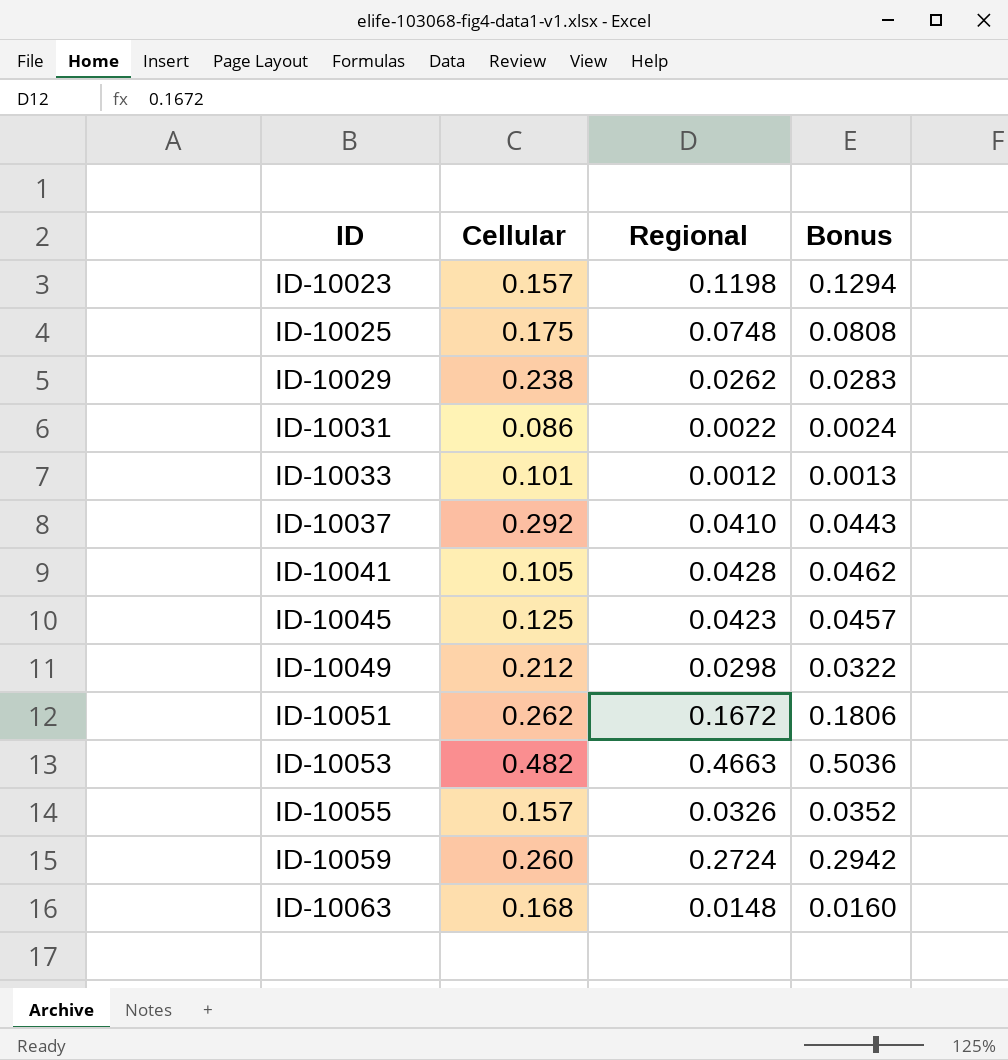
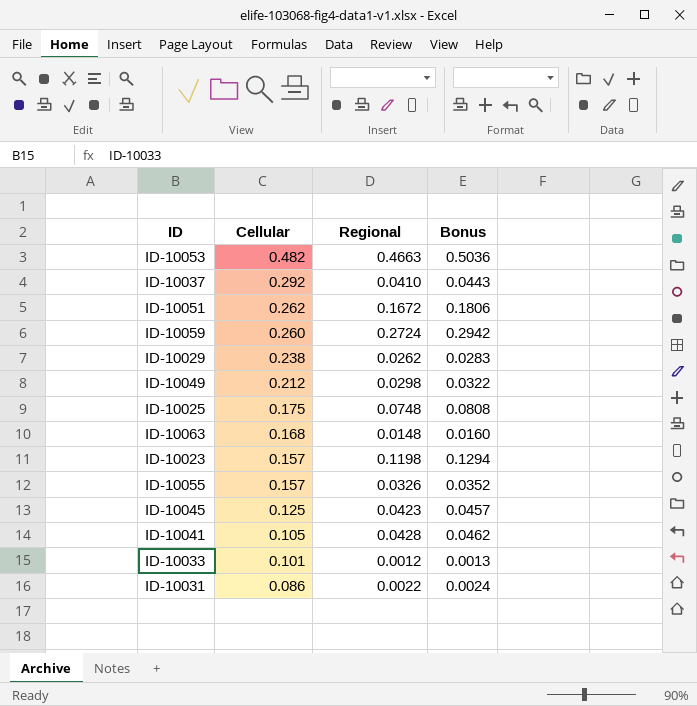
row order: ID ascending -> Cellular descending

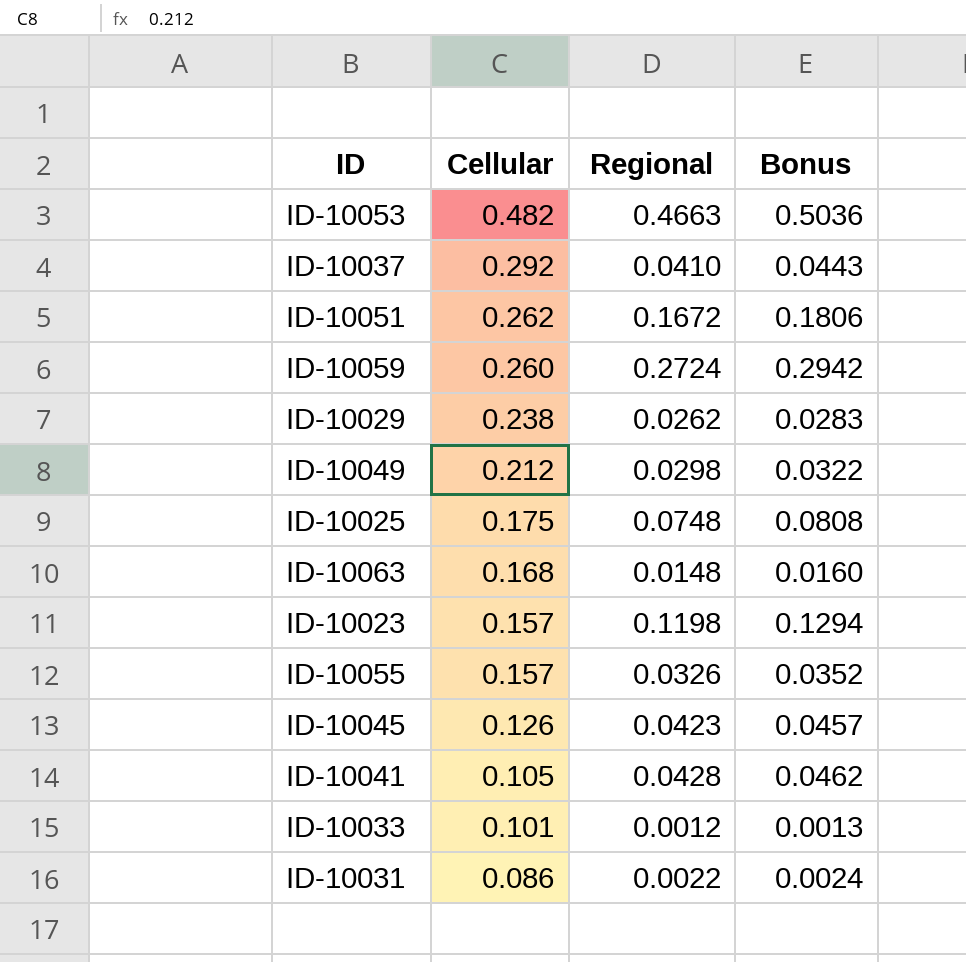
ID-10045 | Cellular: 0.125 -> 0.126

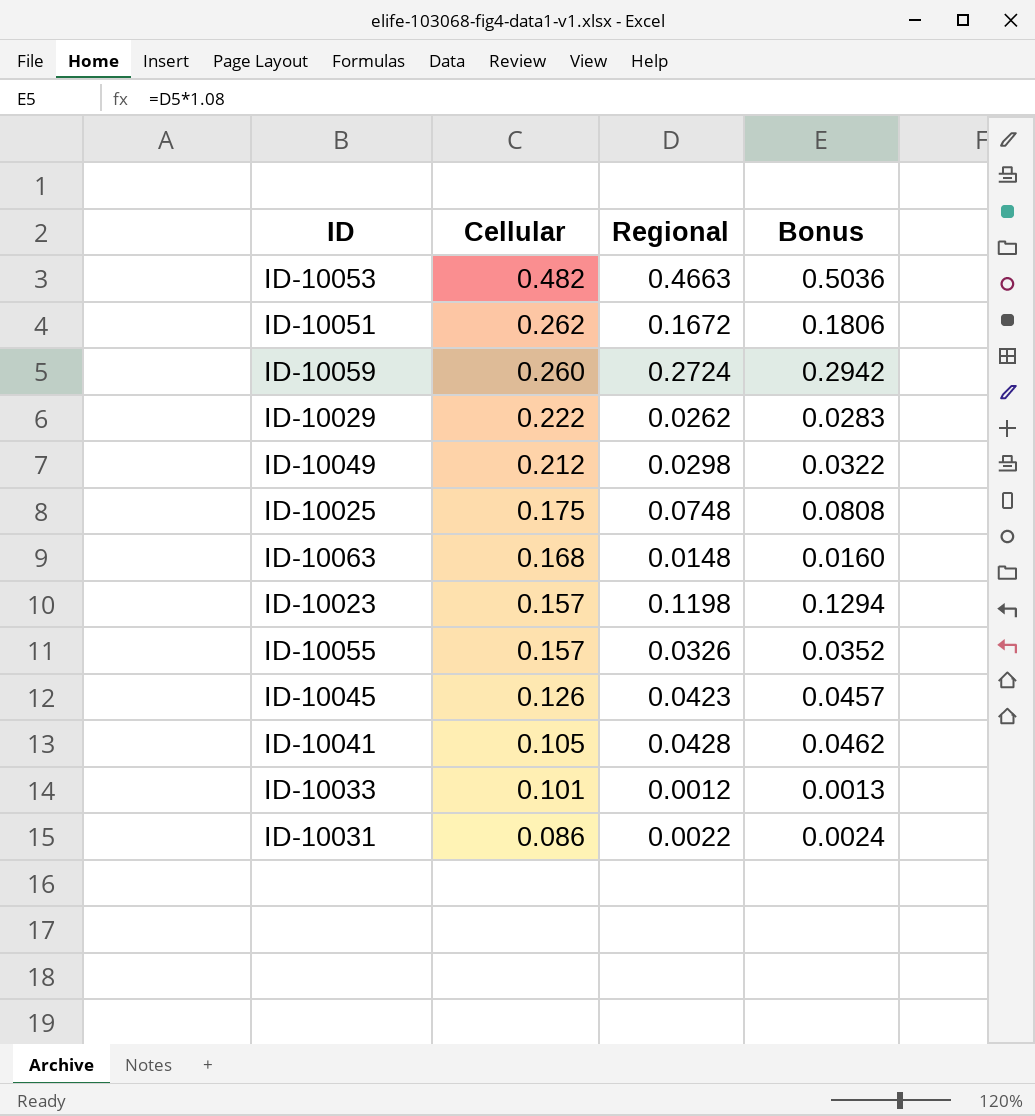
row ID-10037: 0.292 | 0.0410 | 0.0443 -> none
ID-10029 | Cellular: 0.238 -> 0.222

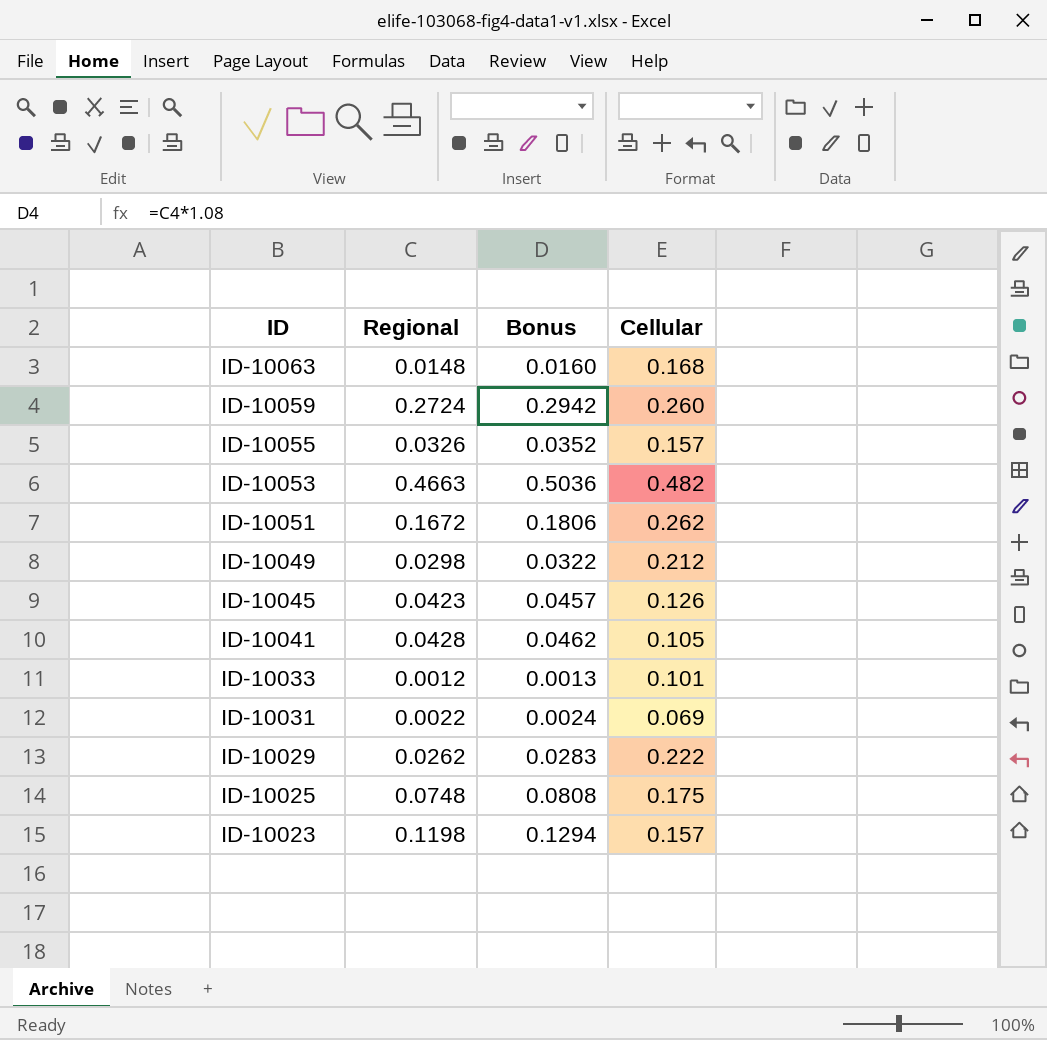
row order: Cellular descending -> ID descending
column Cellular | position: 2 -> 4
ID-10031 | Cellular: 0.086 -> 0.069

